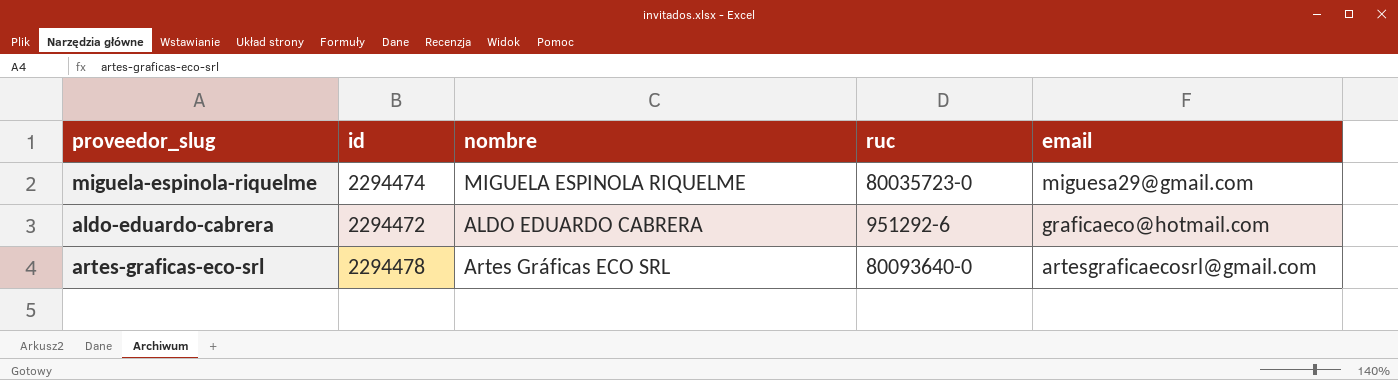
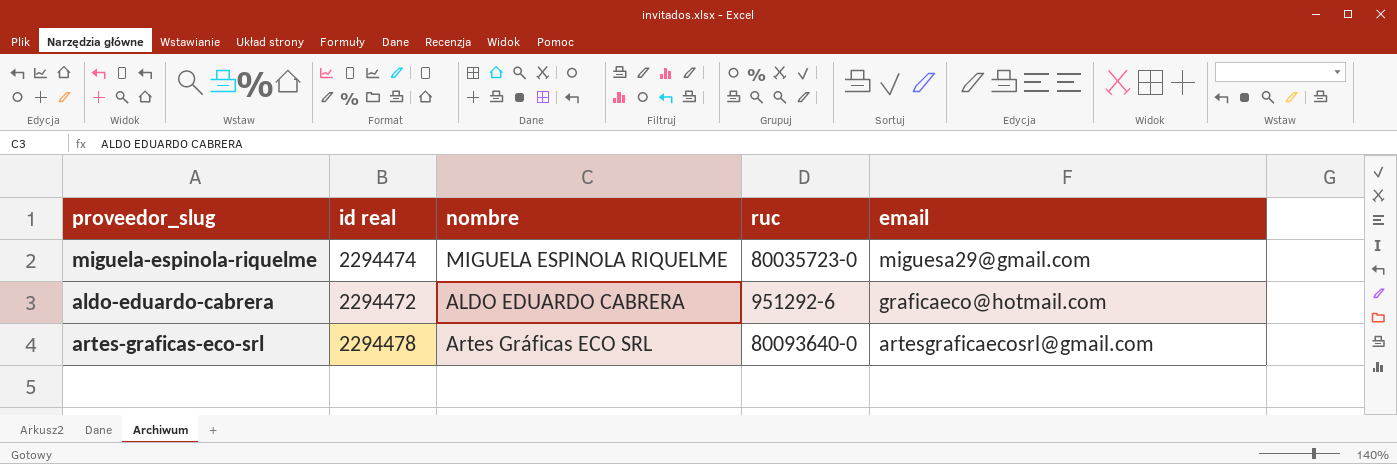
column name: id -> id real

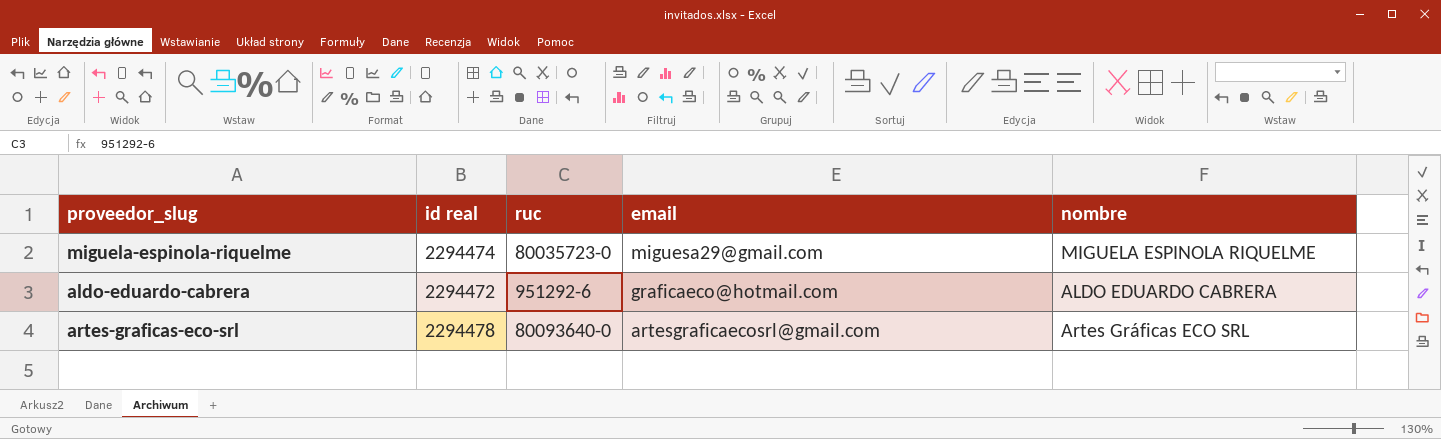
column nombre | position: 3 -> 5

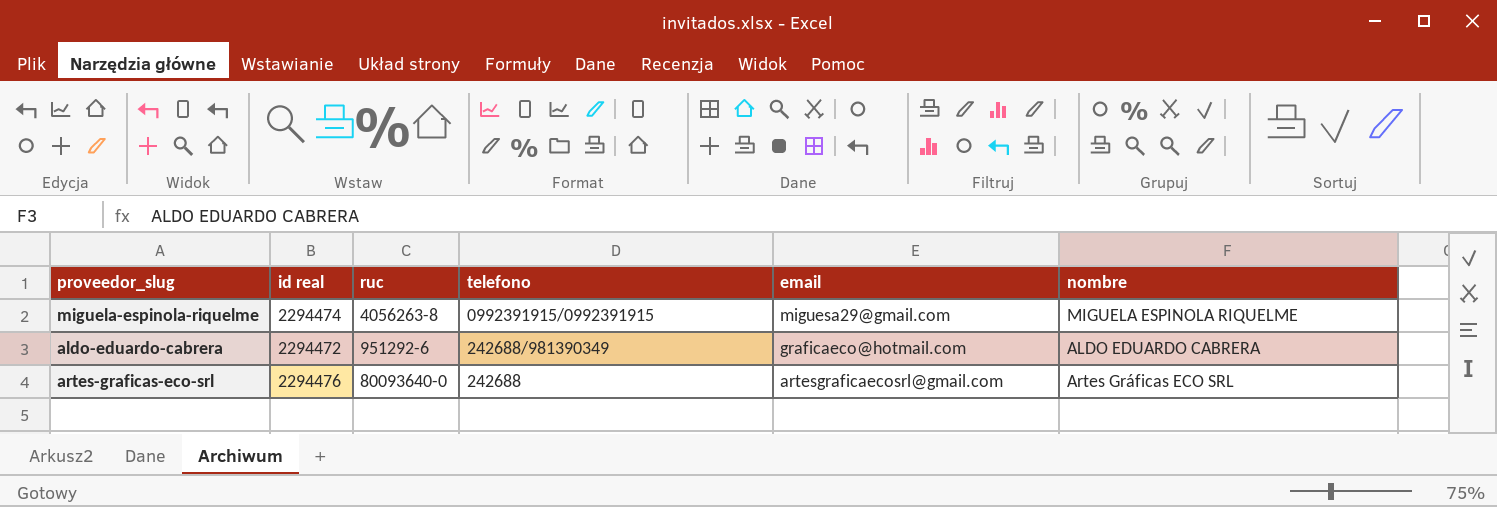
column telefono | position: none -> 4
miguela-espinola-riquelme | ruc: 80035723-0 -> 4056263-8
artes-graficas-eco-srl | id real: 2294478 -> 2294476

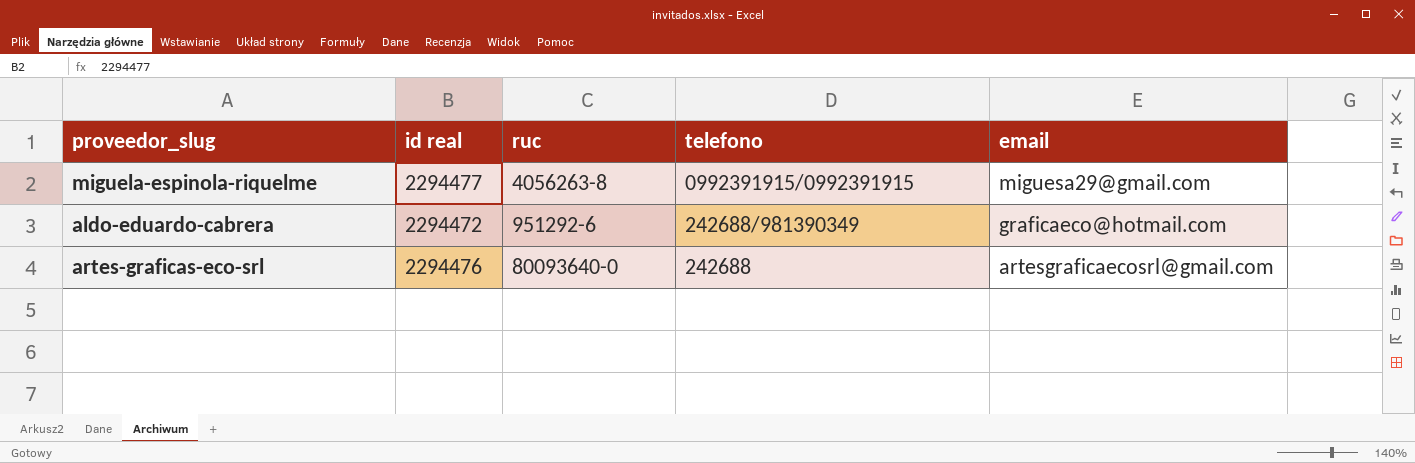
column nombre | position: 6 -> none
miguela-espinola-riquelme | id real: 2294474 -> 2294477

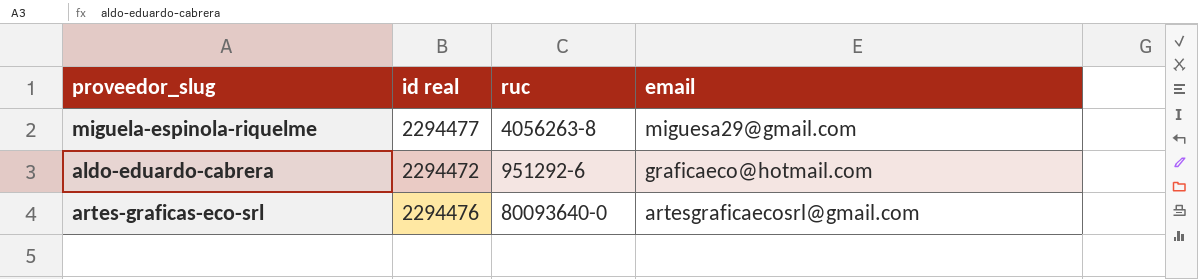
column telefono | position: 4 -> none

